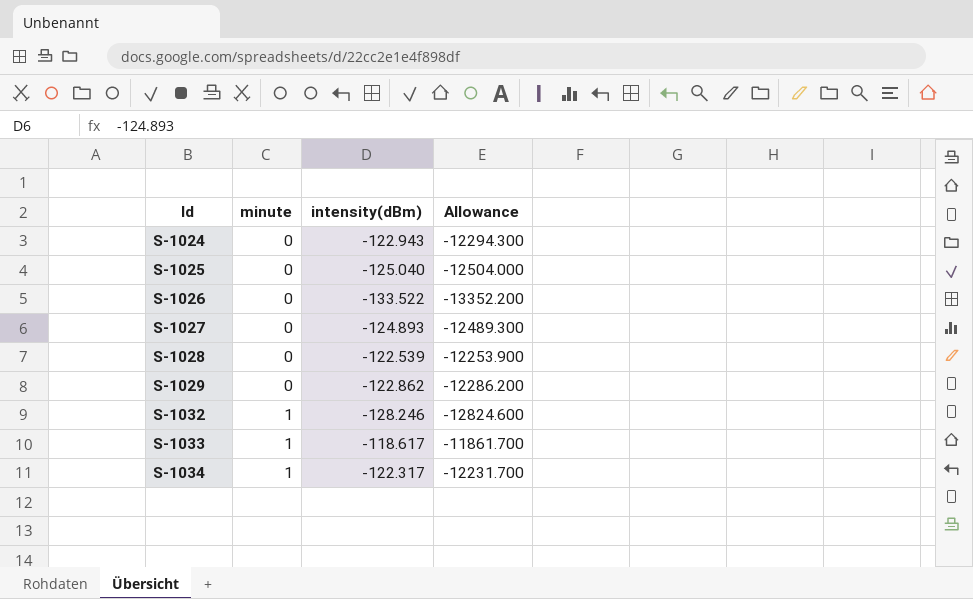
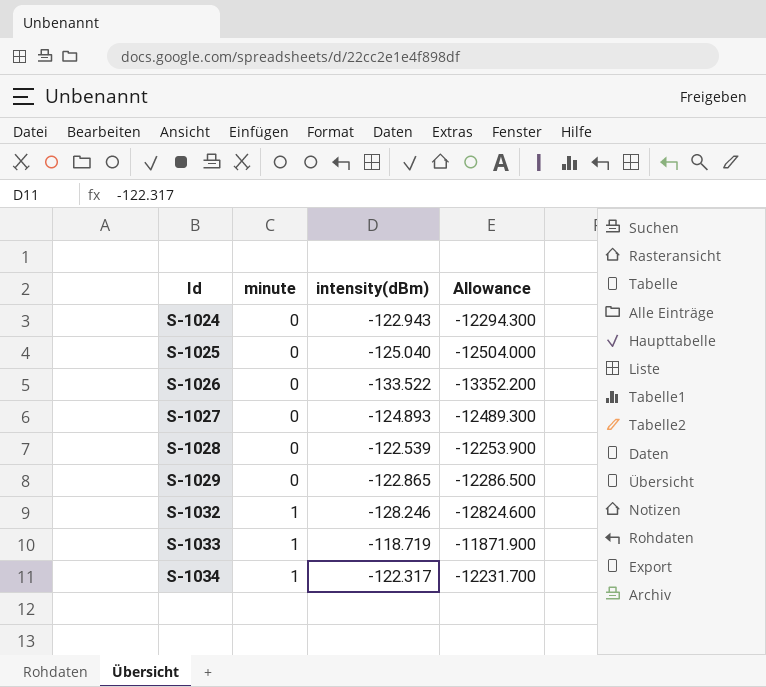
S-1029 | intensity(dBm): -122.862 -> -122.865
S-1029 | Allowance: -12286.200 -> -12286.500
S-1033 | intensity(dBm): -118.617 -> -118.719
S-1033 | Allowance: -11861.700 -> -11871.900

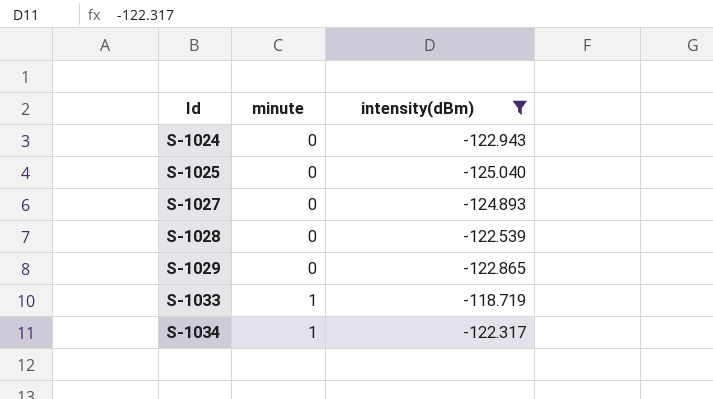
filter: none -> intensity(dBm) >= -125.040
column Allowance | formula: [intensity(dBm)] * 100 -> none

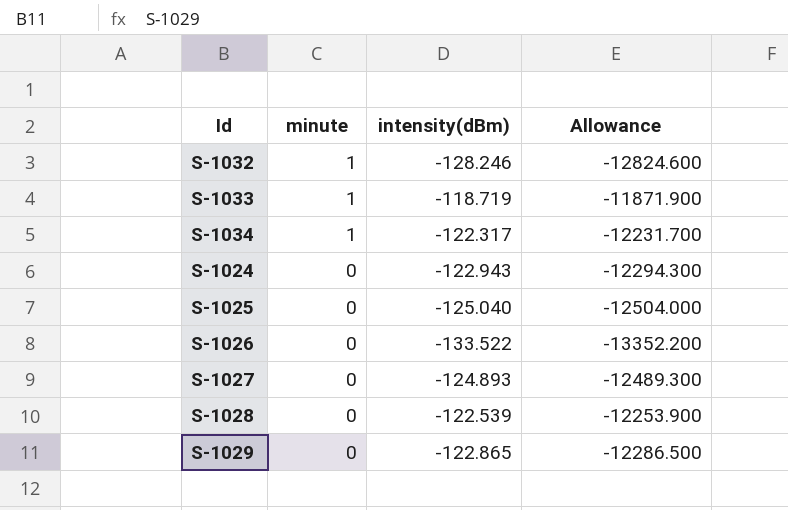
filter: intensity(dBm) >= -125.040 -> none
row order: Id ascending -> minute descending
column Allowance | formula: none -> [intensity(dBm)] * 100

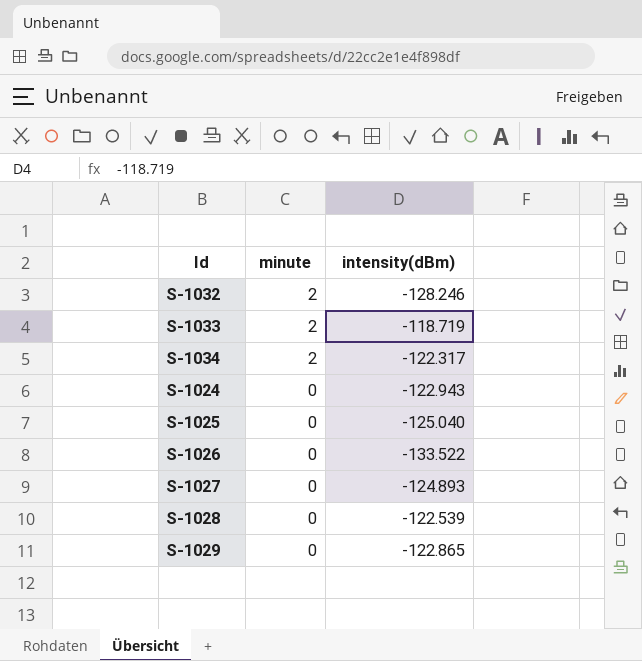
column Allowance | formula: [intensity(dBm)] * 100 -> none
S-1032 | minute: 1 -> 2
S-1033 | minute: 1 -> 2
S-1034 | minute: 1 -> 2

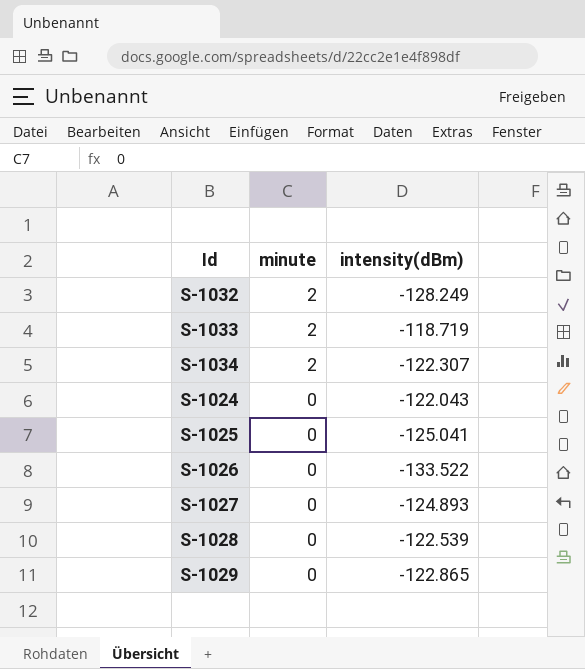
S-1032 | intensity(dBm): -128.246 -> -128.249
S-1034 | intensity(dBm): -122.317 -> -122.307
S-1024 | intensity(dBm): -122.943 -> -122.043
S-1025 | intensity(dBm): -125.040 -> -125.041

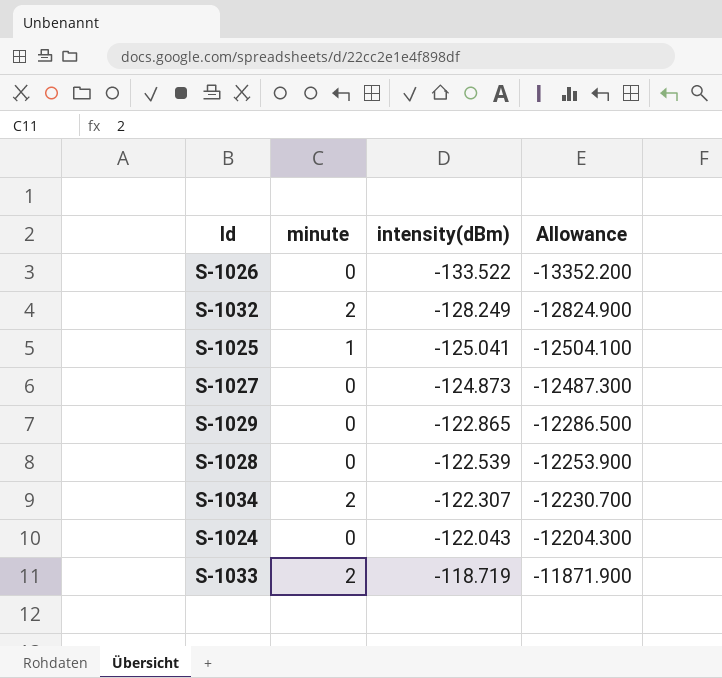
row order: minute descending -> intensity(dBm) ascending
column Allowance | formula: none -> [intensity(dBm)] * 100
S-1025 | minute: 0 -> 1
S-1027 | intensity(dBm): -124.893 -> -124.873

